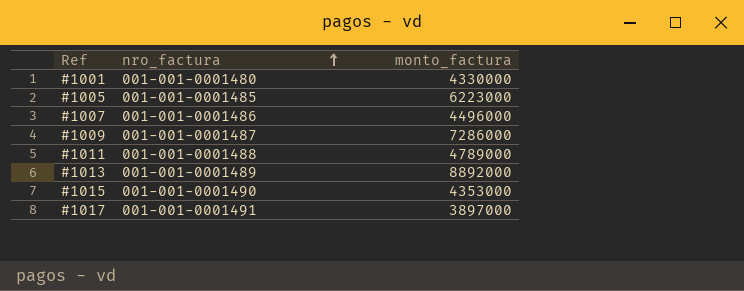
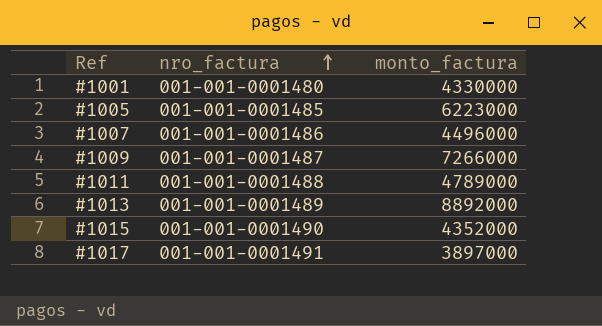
#1009 | monto_factura: 7286000 -> 7266000
#1015 | monto_factura: 4353000 -> 4352000

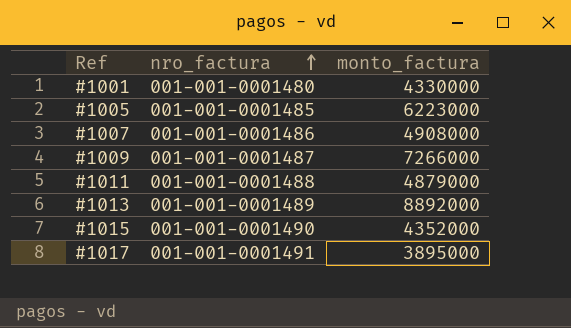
#1007 | monto_factura: 4496000 -> 4908000
#1011 | monto_factura: 4789000 -> 4879000
#1017 | monto_factura: 3897000 -> 3895000

